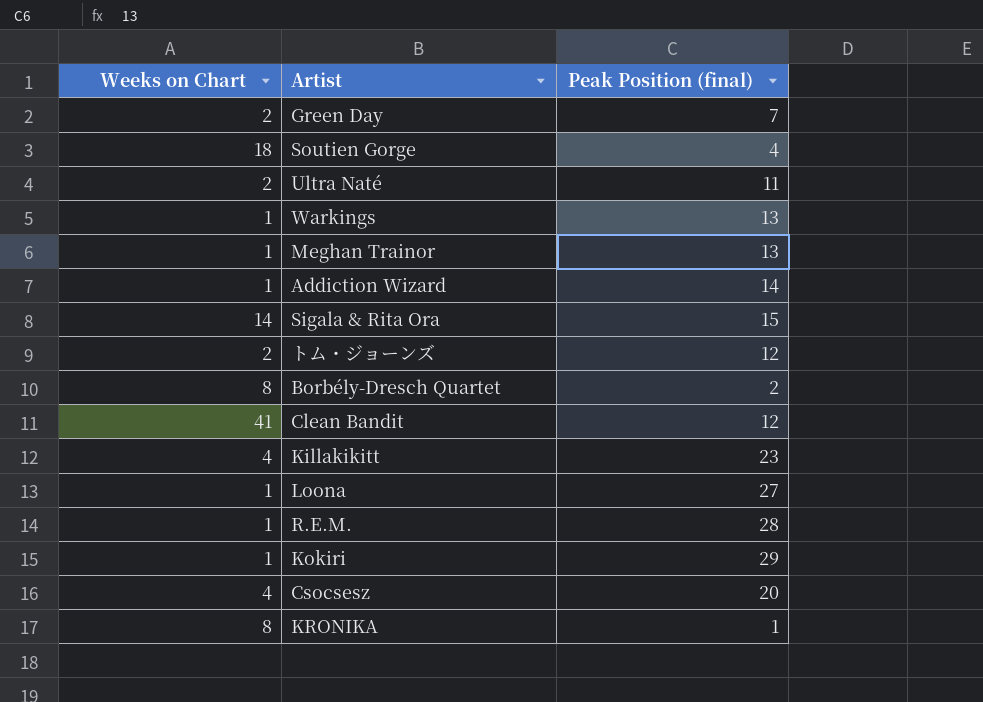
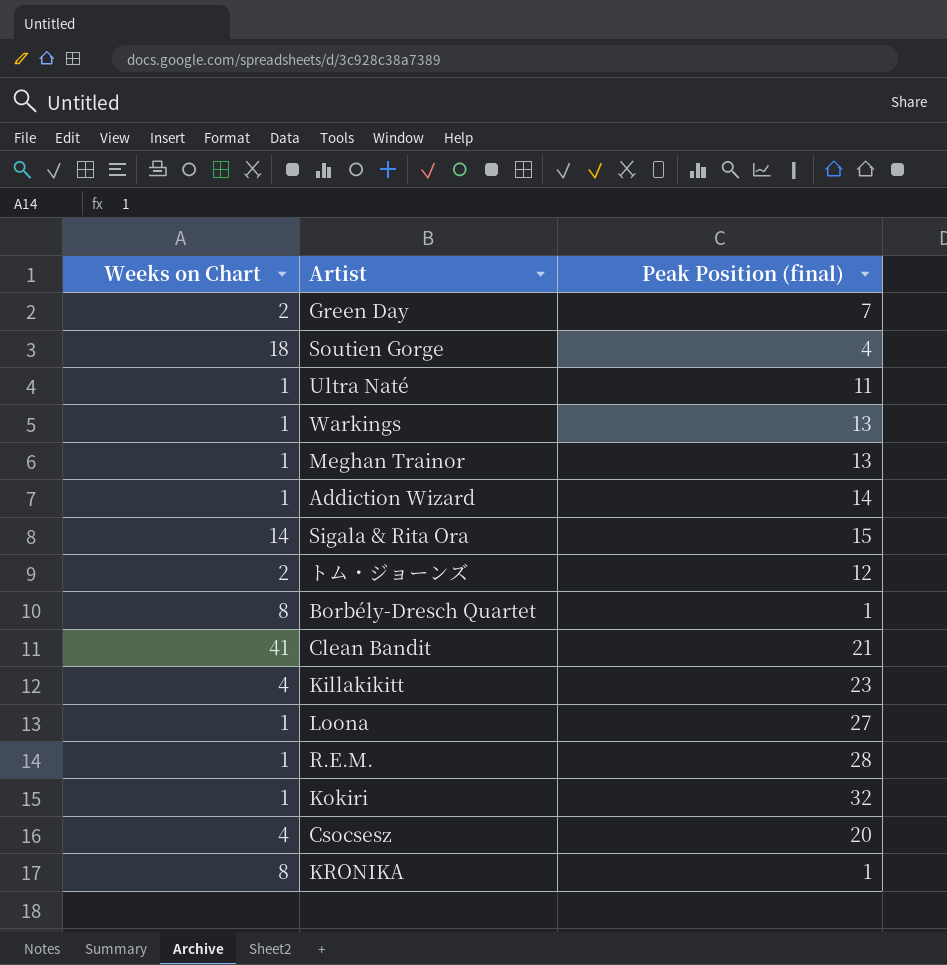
Ultra Naté | Weeks on Chart: 2 -> 1
Borbély-Dresch Quartet | Peak Position (final): 2 -> 1
Clean Bandit | Peak Position (final): 12 -> 21
Kokiri | Peak Position (final): 29 -> 32

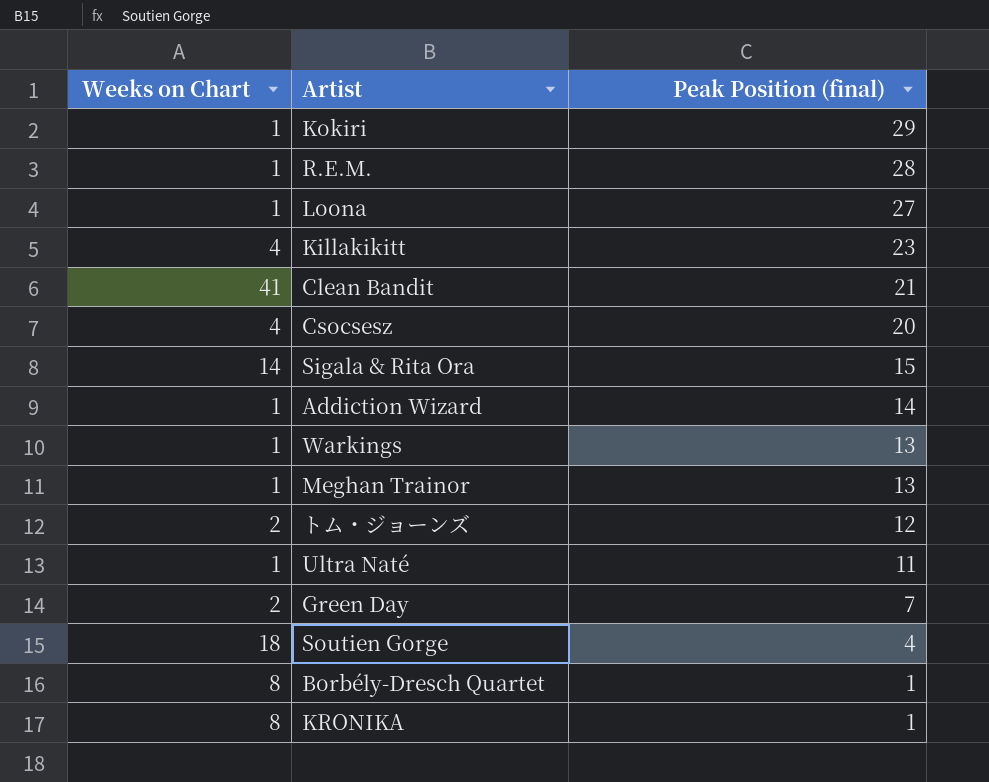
row order: none -> Peak Position (final) descending
Kokiri | Peak Position (final): 32 -> 29

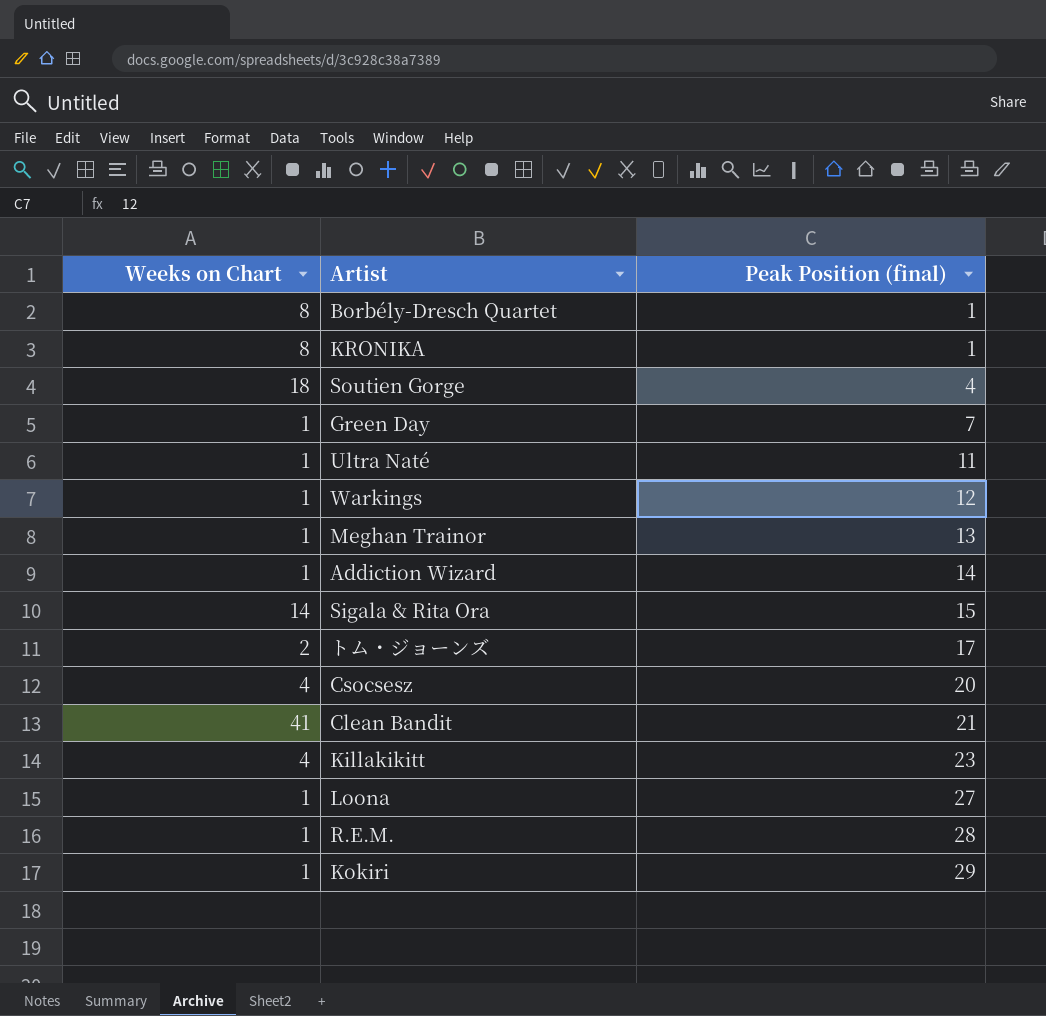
row order: Peak Position (final) descending -> Peak Position (final) ascending
Green Day | Weeks on Chart: 2 -> 1
Warkings | Peak Position (final): 13 -> 12
トム・ジョーンズ | Peak Position (final): 12 -> 17

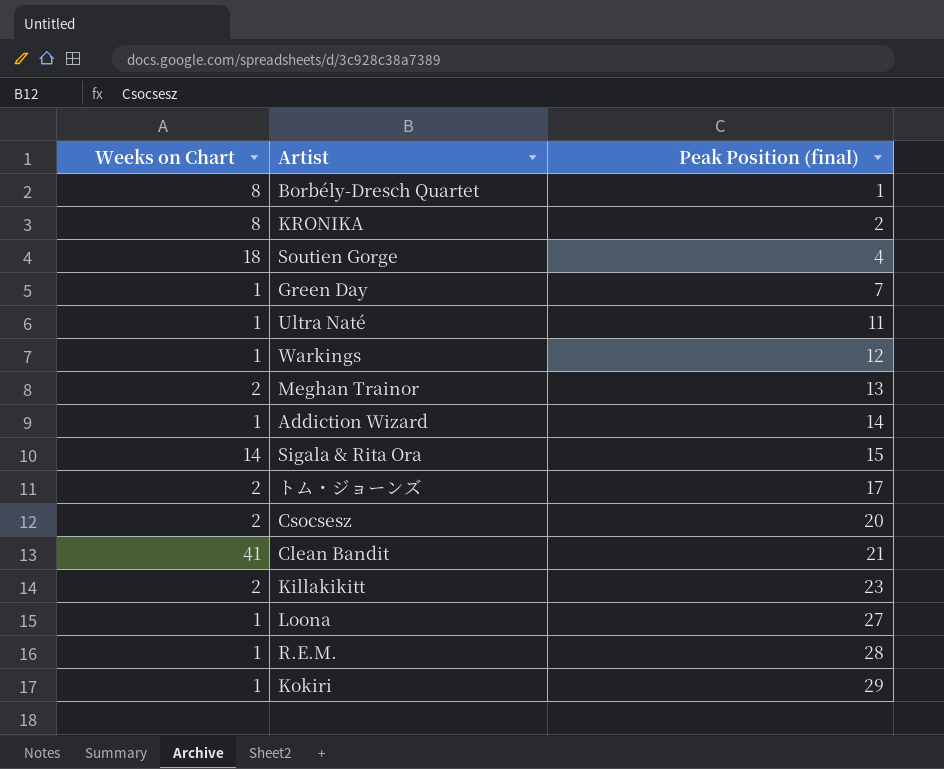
KRONIKA | Peak Position (final): 1 -> 2
Meghan Trainor | Weeks on Chart: 1 -> 2
Csocsesz | Weeks on Chart: 4 -> 2
Killakikitt | Weeks on Chart: 4 -> 2

